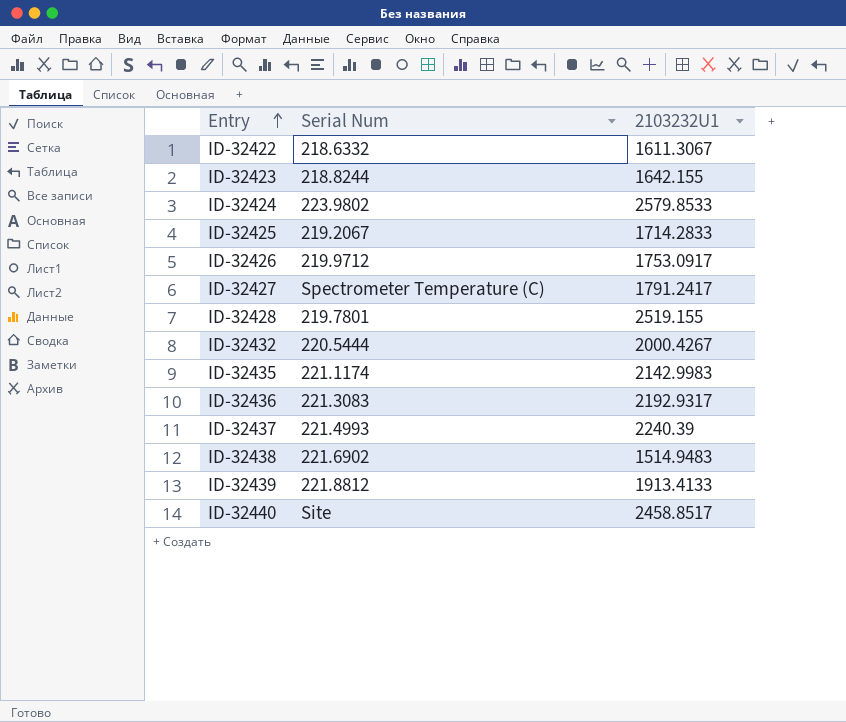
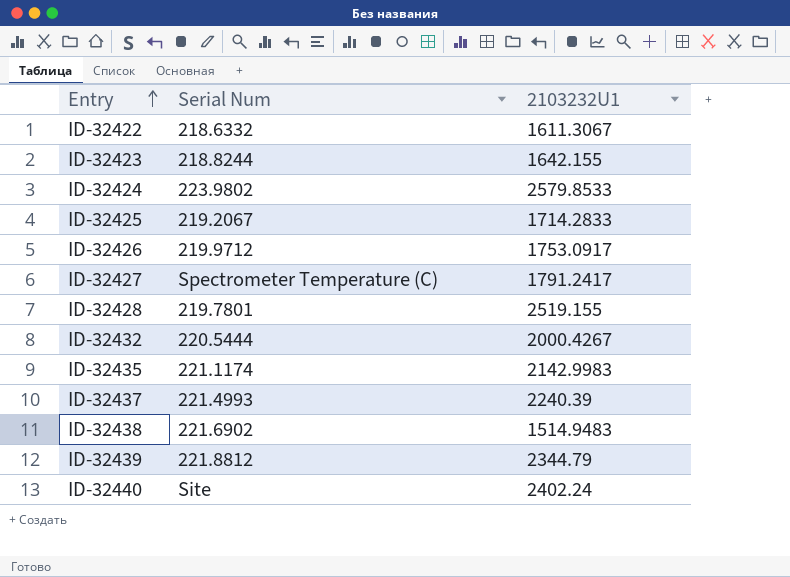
row ID-32436: 221.3083 | 2192.9317 -> none
ID-32439 | 2103232U1: 1913.4133 -> 2344.79
ID-32440 | 2103232U1: 2458.8517 -> 2402.24

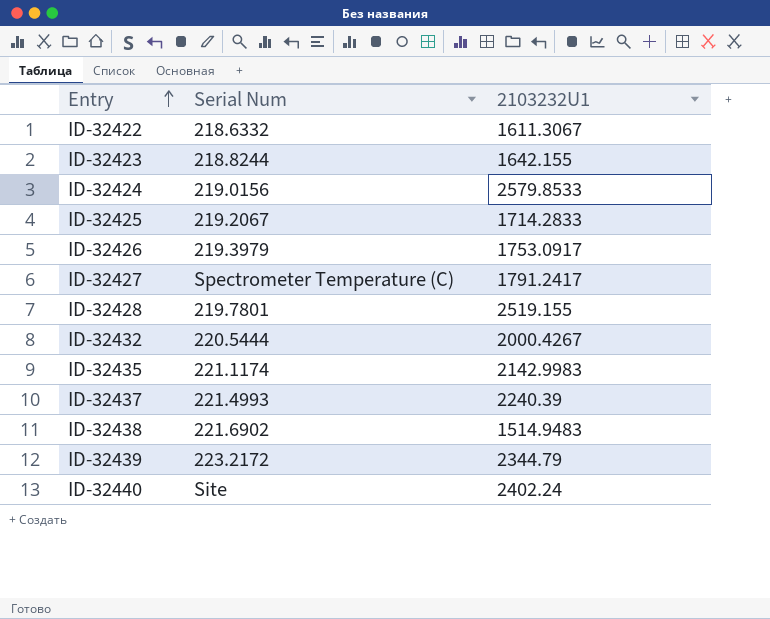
ID-32424 | Serial Num: 223.9802 -> 219.0156
ID-32426 | Serial Num: 219.9712 -> 219.3979
ID-32439 | Serial Num: 221.8812 -> 223.2172

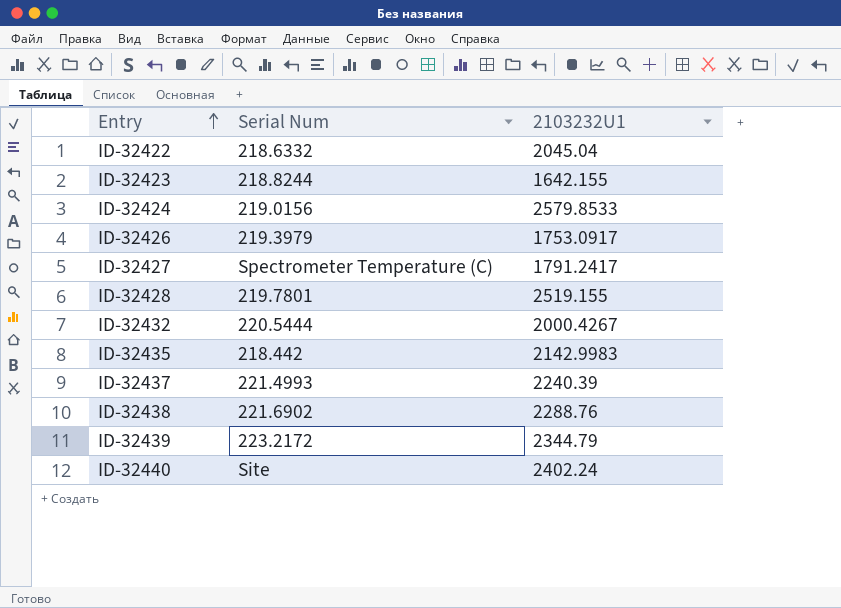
row ID-32425: 219.2067 | 1714.2833 -> none
ID-32422 | 2103232U1: 1611.3067 -> 2045.04
ID-32435 | Serial Num: 221.1174 -> 218.442
ID-32438 | 2103232U1: 1514.9483 -> 2288.76

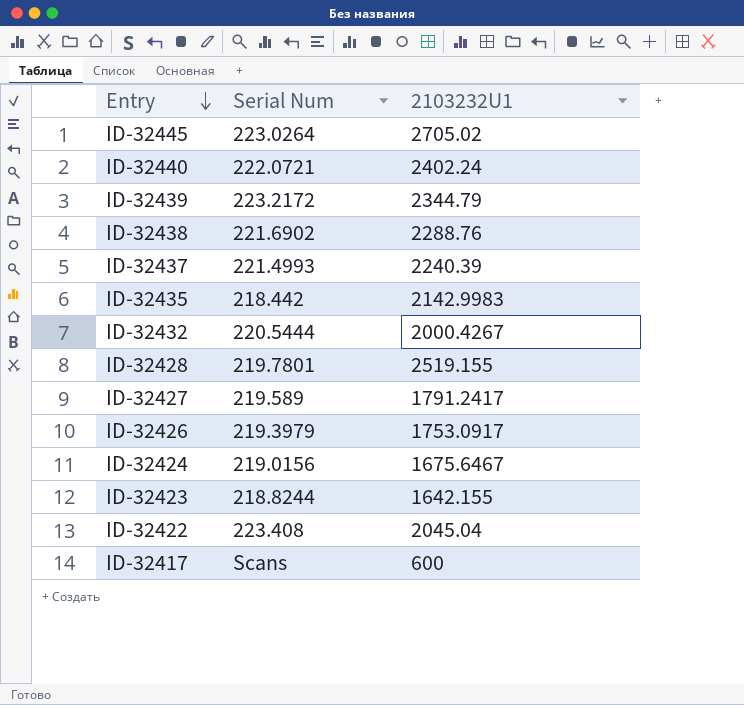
row order: Entry ascending -> Entry descending
row ID-32445: none -> 223.0264 | 2705.02
ID-32440 | Serial Num: Site -> 222.0721
ID-32427 | Serial Num: Spectrometer Temperature (C) -> 219.589
ID-32424 | 2103232U1: 2579.8533 -> 1675.6467
ID-32422 | Serial Num: 218.6332 -> 223.408
row ID-32417: none -> Scans | 600

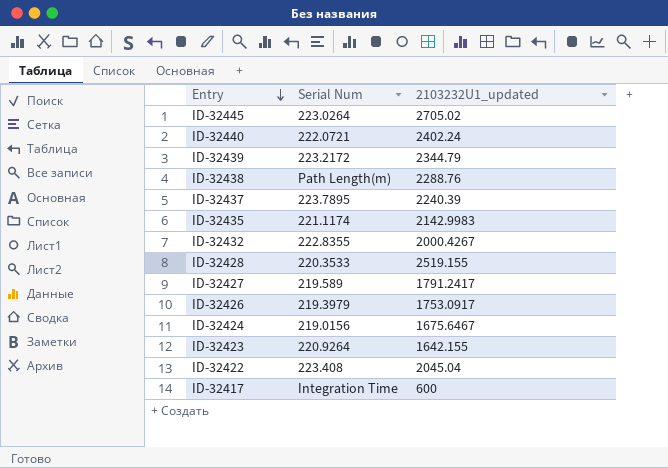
column name: 2103232U1 -> 2103232U1_updated
ID-32438 | Serial Num: 221.6902 -> Path Length(m)
ID-32437 | Serial Num: 221.4993 -> 223.7895
ID-32435 | Serial Num: 218.442 -> 221.1174
ID-32432 | Serial Num: 220.5444 -> 222.8355
ID-32428 | Serial Num: 219.7801 -> 220.3533
ID-32423 | Serial Num: 218.8244 -> 220.9264
ID-32417 | Serial Num: Scans -> Integration Time

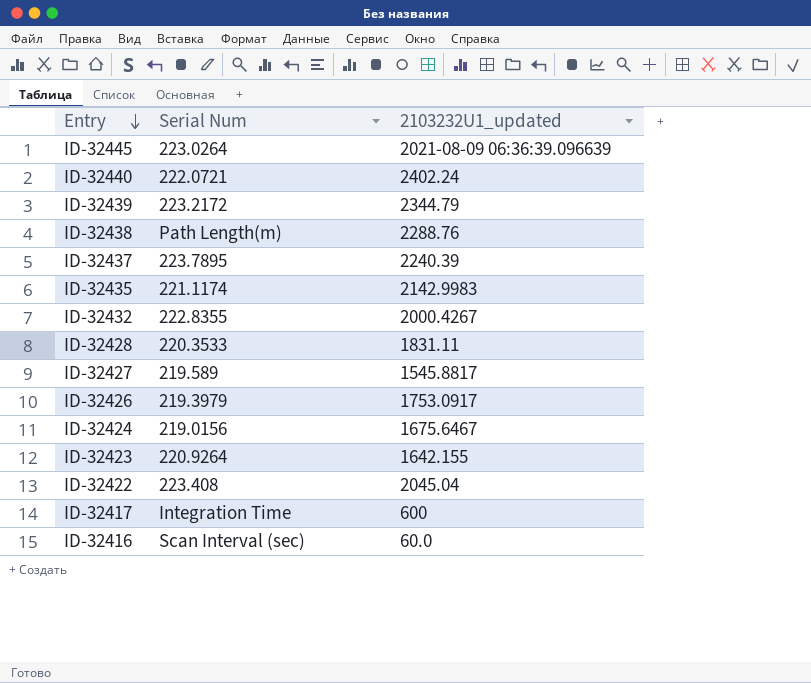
ID-32445 | 2103232U1_updated: 2705.02 -> 2021-08-09 06:36:39.096639
ID-32428 | 2103232U1_updated: 2519.155 -> 1831.11
ID-32427 | 2103232U1_updated: 1791.2417 -> 1545.8817
row ID-32416: none -> Scan Interval (sec) | 60.0

